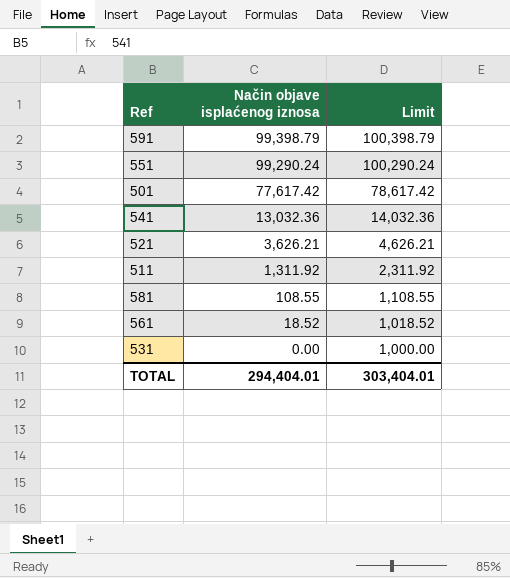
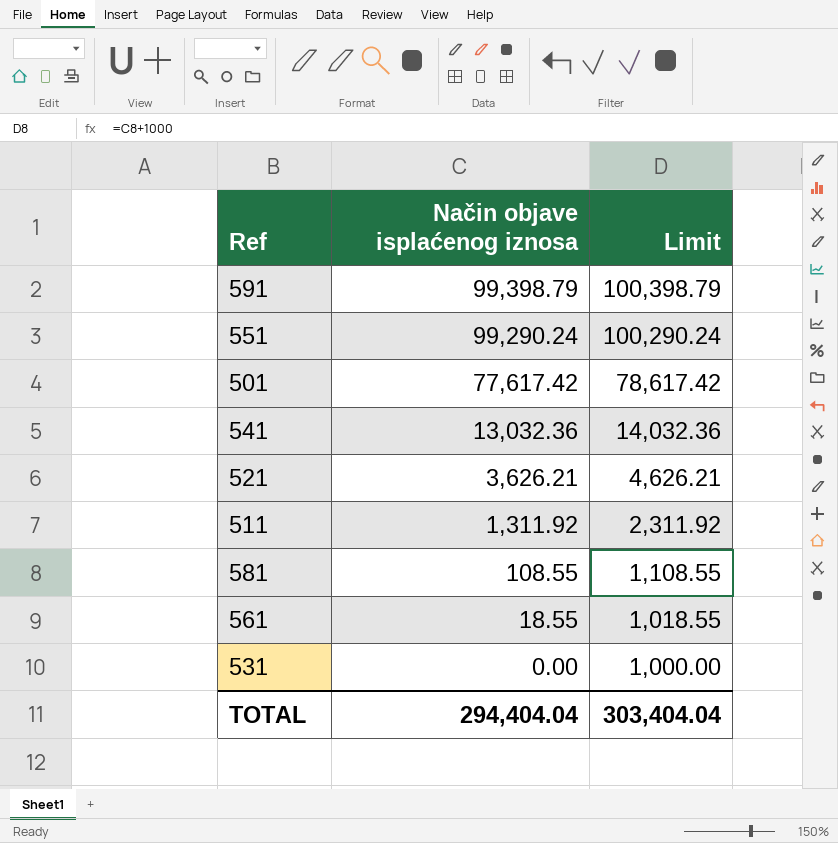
561 | Način objave isplaćenog iznosa: 18.52 -> 18.55
561 | Limit: 1,018.52 -> 1,018.55
TOTAL | Način objave isplaćenog iznosa: 294,404.01 -> 294,404.04
TOTAL | Limit: 303,404.01 -> 303,404.04

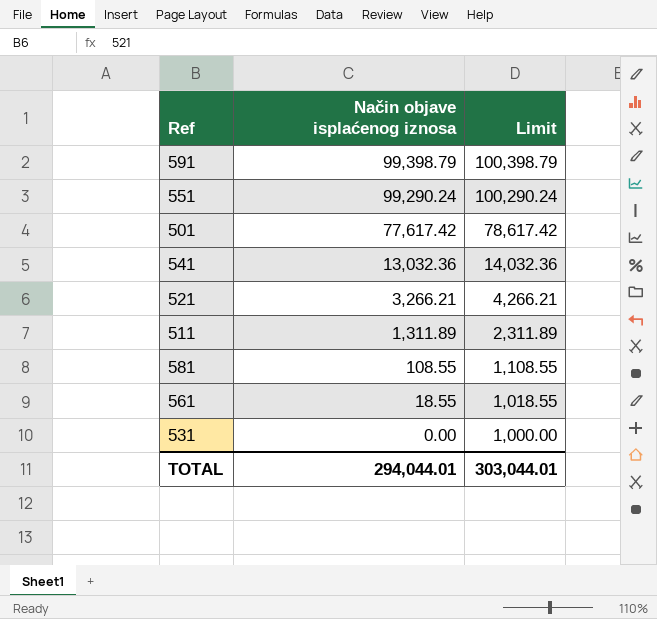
521 | Način objave isplaćenog iznosa: 3,626.21 -> 3,266.21
521 | Limit: 4,626.21 -> 4,266.21
511 | Način objave isplaćenog iznosa: 1,311.92 -> 1,311.89
511 | Limit: 2,311.92 -> 2,311.89
TOTAL | Način objave isplaćenog iznosa: 294,404.04 -> 294,044.01
TOTAL | Limit: 303,404.04 -> 303,044.01

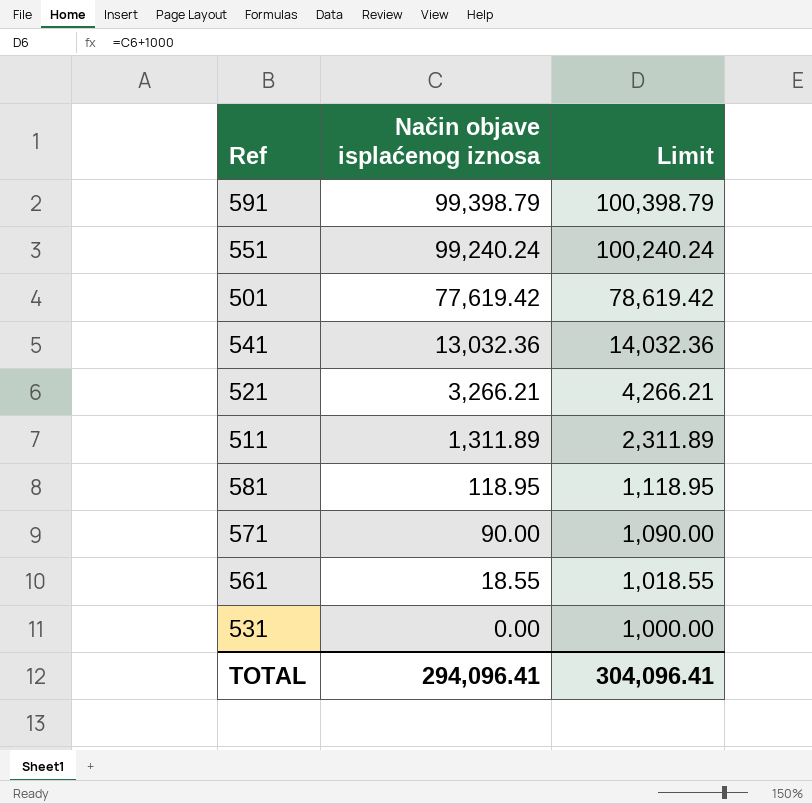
551 | Način objave isplaćenog iznosa: 99,290.24 -> 99,240.24
551 | Limit: 100,290.24 -> 100,240.24
501 | Način objave isplaćenog iznosa: 77,617.42 -> 77,619.42
501 | Limit: 78,617.42 -> 78,619.42
581 | Način objave isplaćenog iznosa: 108.55 -> 118.95
581 | Limit: 1,108.55 -> 1,118.95
row 571: none -> 90.00 | 1,090.00
TOTAL | Način objave isplaćenog iznosa: 294,044.01 -> 294,096.41
TOTAL | Limit: 303,044.01 -> 304,096.41

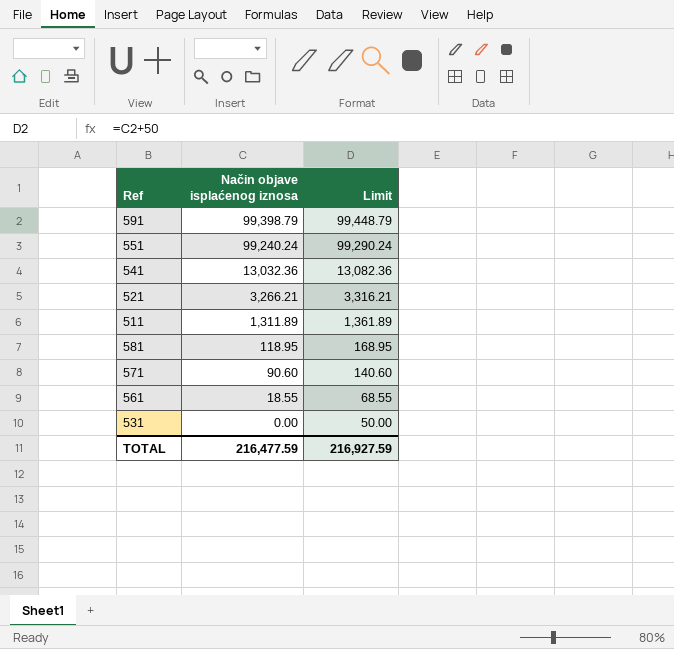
column Limit | formula: [Način objave isplaćenog iznosa] + 1000 -> [Način objave isplaćenog iznosa] + 50
row 501: 77,619.42 | 78,619.42 -> none
571 | Način objave isplaćenog iznosa: 90.00 -> 90.60
TOTAL | Način objave isplaćenog iznosa: 294,096.41 -> 216,477.59
TOTAL | Limit: 304,096.41 -> 216,927.59

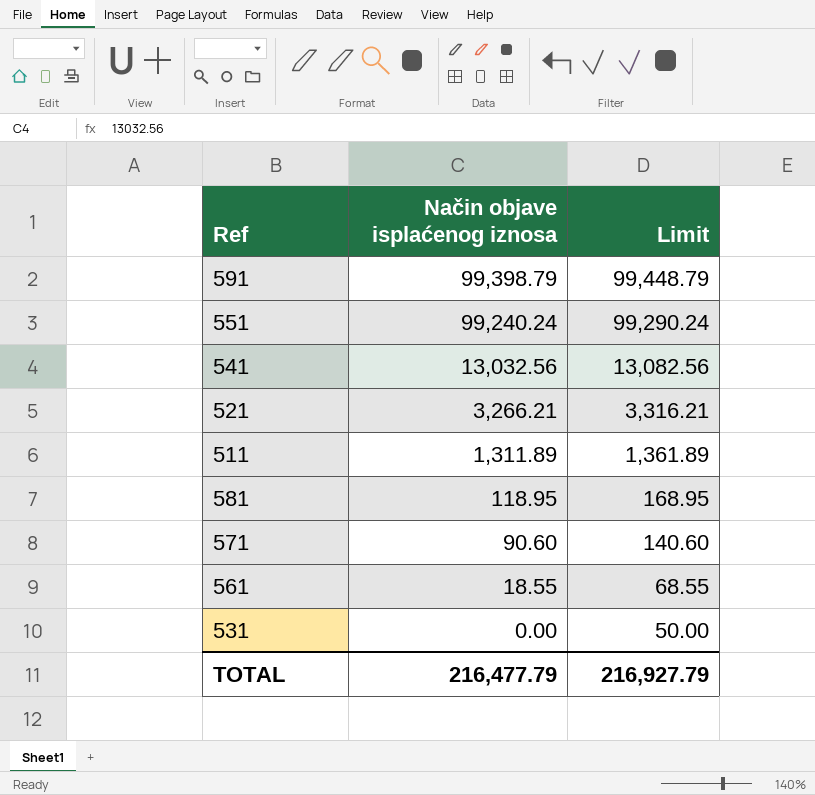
541 | Način objave isplaćenog iznosa: 13,032.36 -> 13,032.56
541 | Limit: 13,082.36 -> 13,082.56
TOTAL | Način objave isplaćenog iznosa: 216,477.59 -> 216,477.79
TOTAL | Limit: 216,927.59 -> 216,927.79

